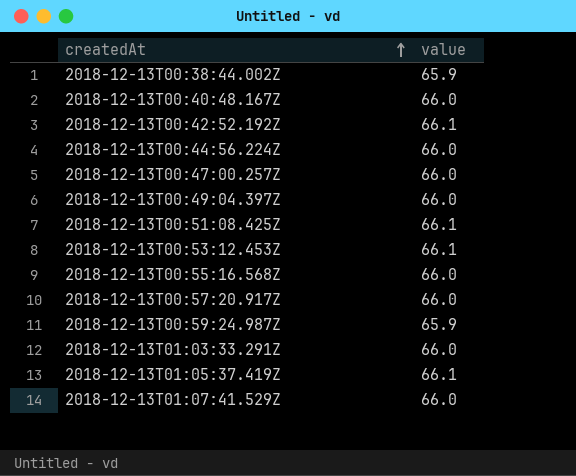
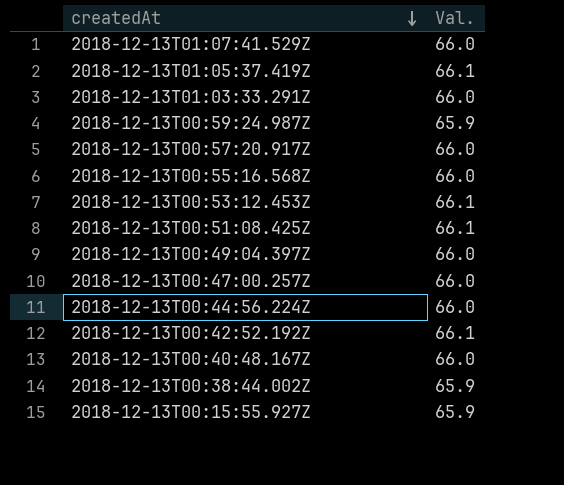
row order: createdAt ascending -> createdAt descending
column name: value -> Val.
row 2018-12-13T00:15:55.927Z: none -> 65.9

